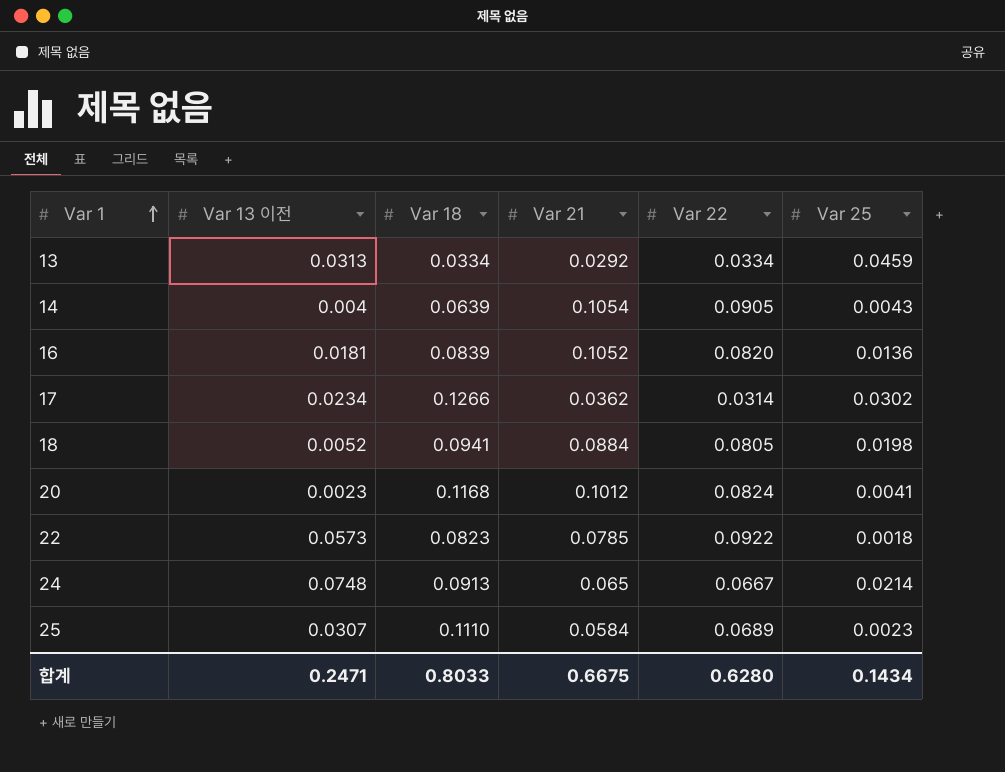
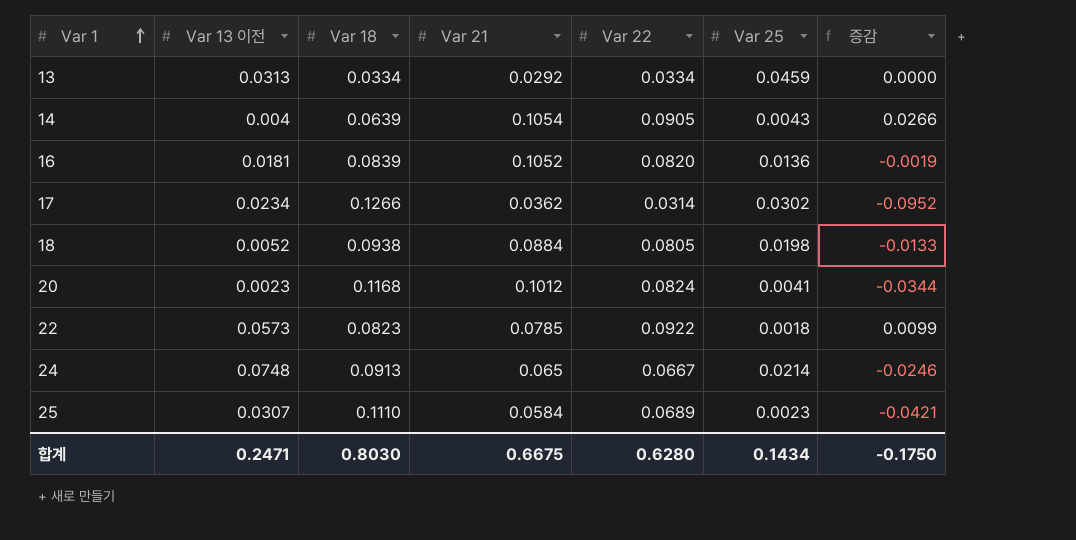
column 증감 | formula: none -> [Var 22] - [Var 18]
18 | Var 18: 0.0941 -> 0.0938
합계 | Var 18: 0.8033 -> 0.8030

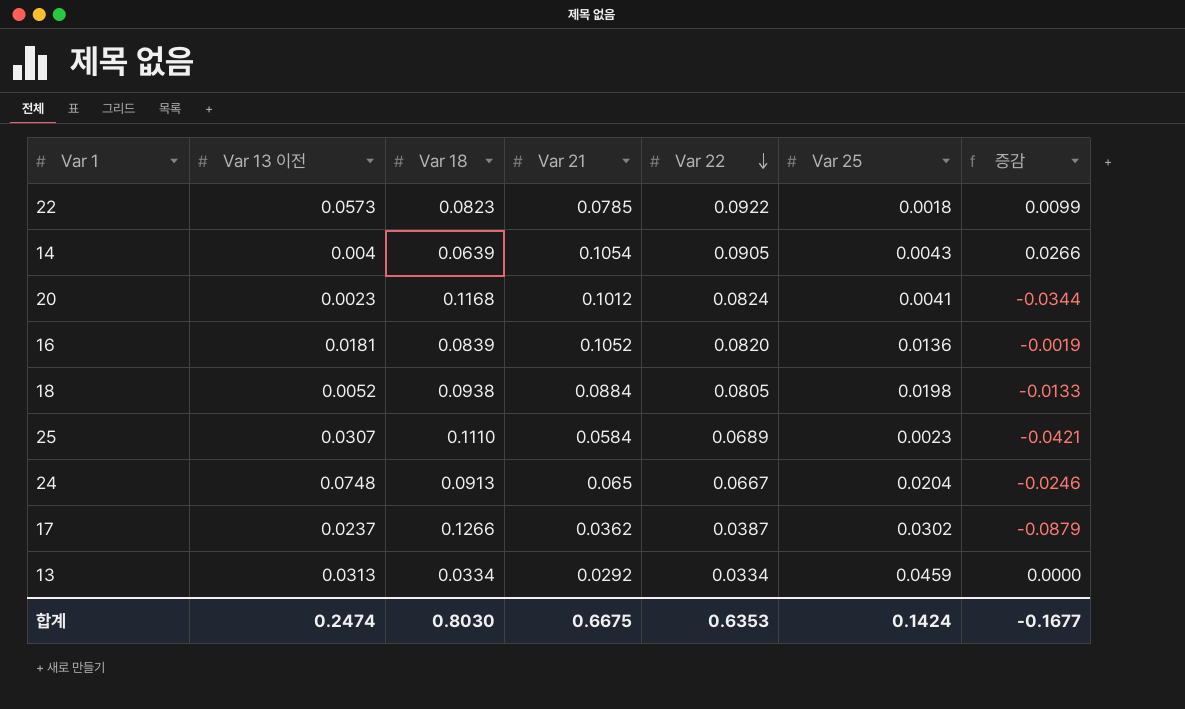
row order: Var 1 ascending -> Var 22 descending
24 | Var 25: 0.0214 -> 0.0204
17 | Var 13 이전: 0.0234 -> 0.0237
17 | Var 22: 0.0314 -> 0.0387
17 | 증감: -0.0952 -> -0.0879
합계 | Var 13 이전: 0.2471 -> 0.2474
합계 | Var 22: 0.6280 -> 0.6353
합계 | Var 25: 0.1434 -> 0.1424
합계 | 증감: -0.1750 -> -0.1677

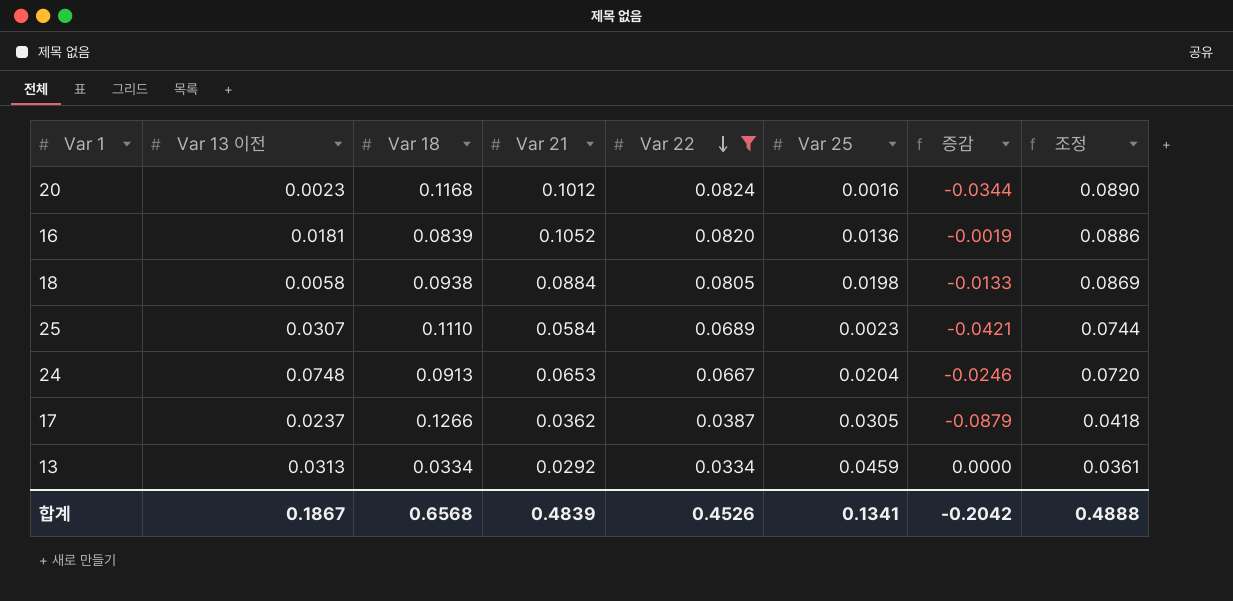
filter: none -> Var 22 <= 0.0824
column 조정 | formula: none -> [Var 22] * 1.08
20 | Var 25: 0.0041 -> 0.0016
18 | Var 13 이전: 0.0052 -> 0.0058
24 | Var 21: 0.065 -> 0.0653
17 | Var 25: 0.0302 -> 0.0305
합계 | Var 13 이전: 0.2474 -> 0.1867
합계 | Var 18: 0.8030 -> 0.6568
합계 | Var 21: 0.6675 -> 0.4839
합계 | Var 22: 0.6353 -> 0.4526
합계 | Var 25: 0.1424 -> 0.1341
합계 | 증감: -0.1677 -> -0.2042

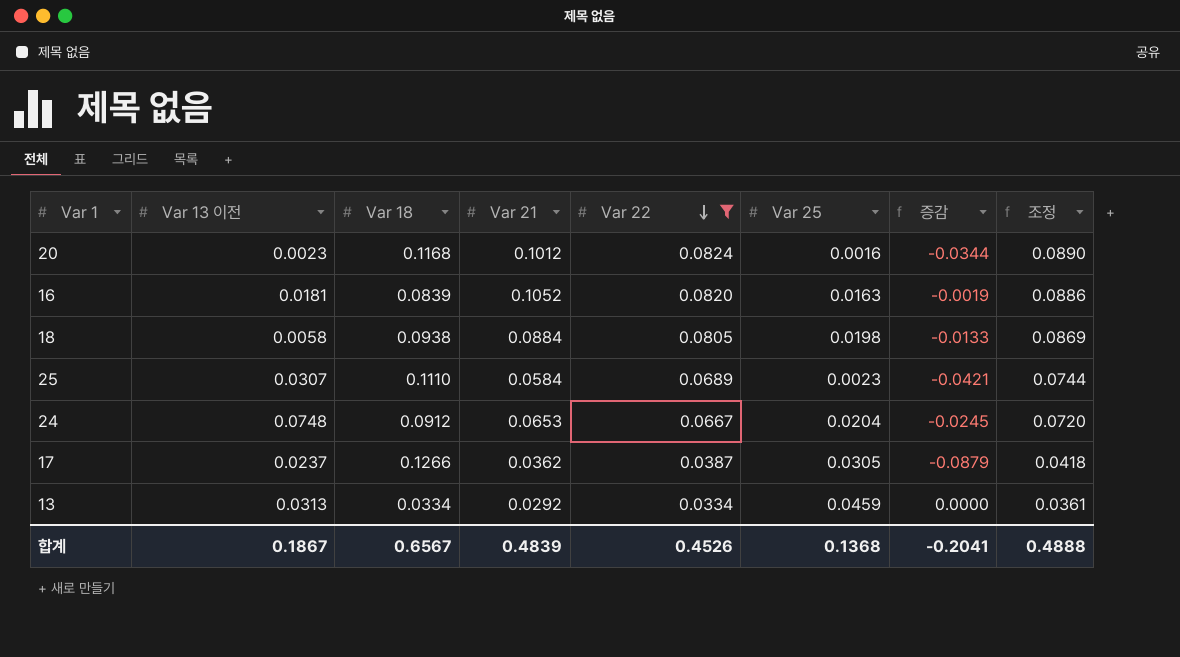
16 | Var 25: 0.0136 -> 0.0163
24 | Var 18: 0.0913 -> 0.0912
24 | 증감: -0.0246 -> -0.0245
합계 | Var 18: 0.6568 -> 0.6567
합계 | Var 25: 0.1341 -> 0.1368
합계 | 증감: -0.2042 -> -0.2041

